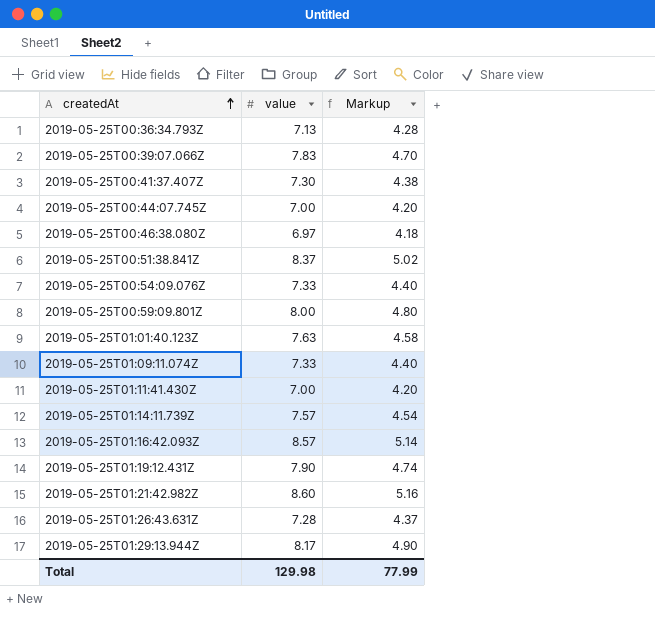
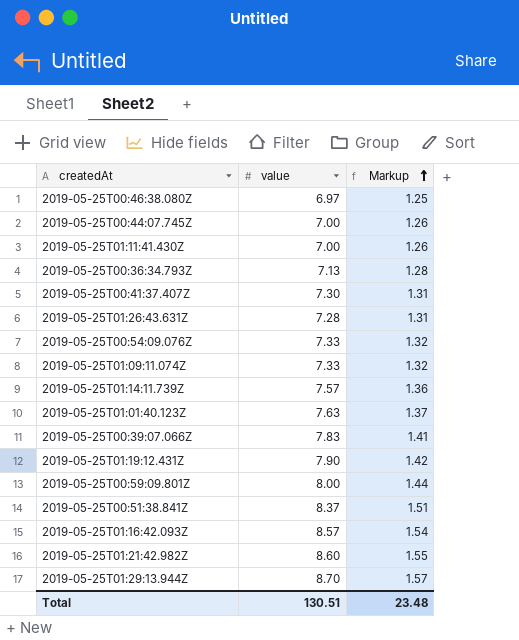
row order: createdAt ascending -> Markup ascending
column Markup | formula: [value] * 0.6 -> [value] * 0.18
2019-05-25T01:29:13.944Z | value: 8.17 -> 8.70
Total | value: 129.98 -> 130.51
Total | Markup: 77.99 -> 23.48

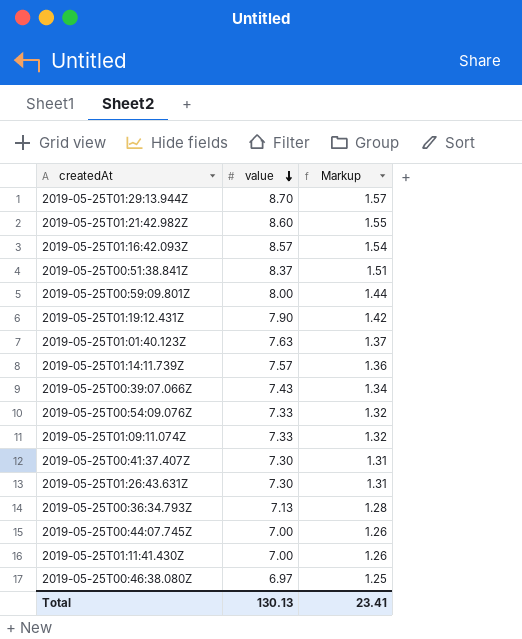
row order: Markup ascending -> value descending
2019-05-25T00:39:07.066Z | value: 7.83 -> 7.43
2019-05-25T00:39:07.066Z | Markup: 1.41 -> 1.34
2019-05-25T01:26:43.631Z | value: 7.28 -> 7.30
Total | value: 130.51 -> 130.13
Total | Markup: 23.48 -> 23.41

